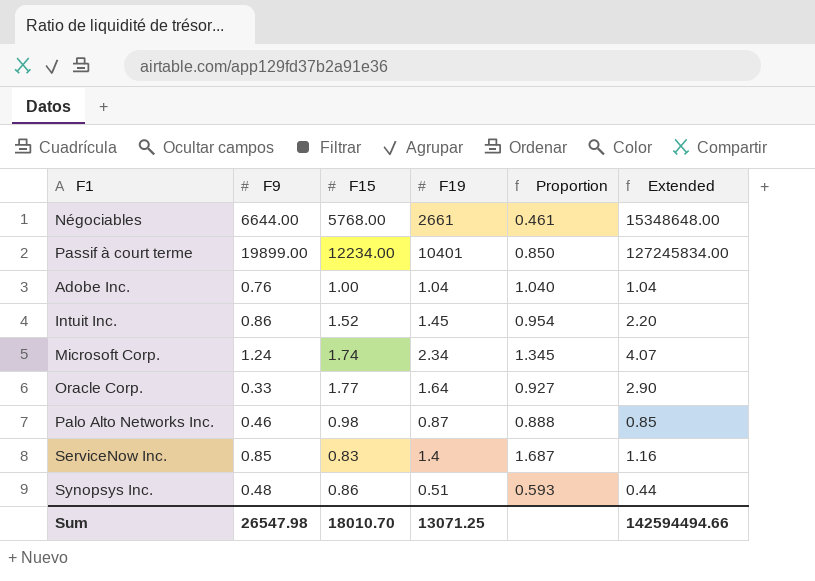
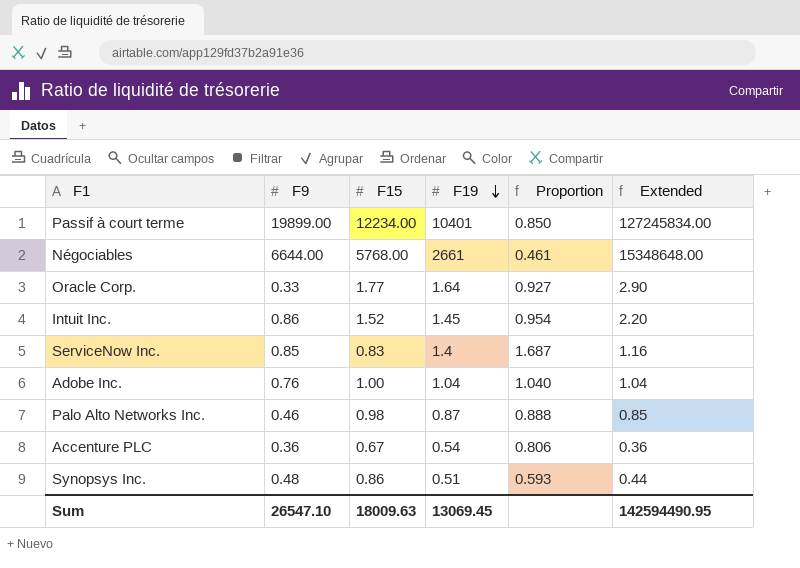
row order: none -> F19 descending
row Microsoft Corp.: 1.24 | 1.74 | 2.34 | 1.345 | 4.07 -> none
row Accenture PLC: none -> 0.36 | 0.67 | 0.54 | 0.806 | 0.36
Sum | F9: 26547.98 -> 26547.10
Sum | F15: 18010.70 -> 18009.63
Sum | F19: 13071.25 -> 13069.45
Sum | Extended: 142594494.66 -> 142594490.95

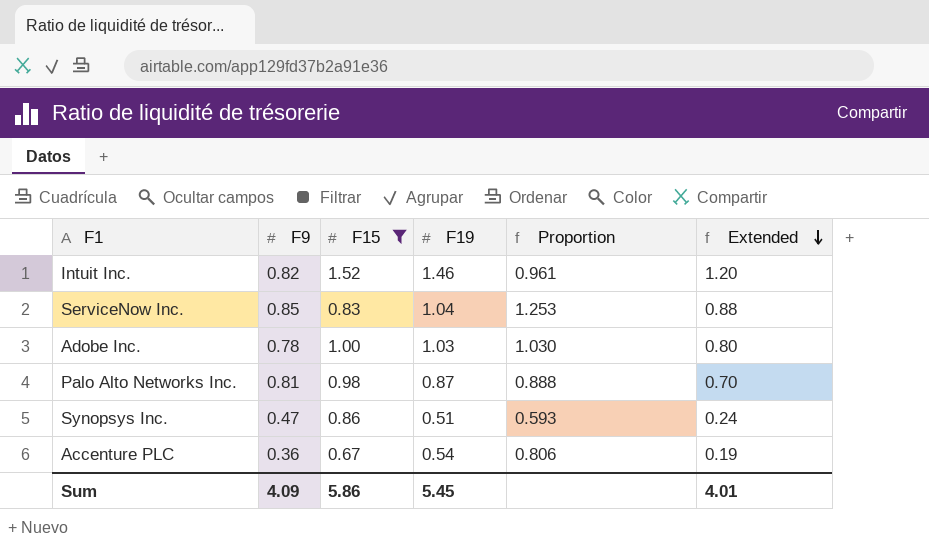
filter: none -> F15 <= 1.52
row order: F19 descending -> Extended descending
column Extended | formula: [F15] * [F19] -> [F9] * [F19]
Intuit Inc. | F9: 0.86 -> 0.82
Intuit Inc. | F19: 1.45 -> 1.46
Intuit Inc. | Proportion: 0.954 -> 0.961
ServiceNow Inc. | F19: 1.4 -> 1.04
ServiceNow Inc. | Proportion: 1.687 -> 1.253
Adobe Inc. | F9: 0.76 -> 0.78
Adobe Inc. | F19: 1.04 -> 1.03
Adobe Inc. | Proportion: 1.040 -> 1.030
Palo Alto Networks Inc. | F9: 0.46 -> 0.81
Synopsys Inc. | F9: 0.48 -> 0.47
Sum | F9: 26547.10 -> 4.09
Sum | F15: 18009.63 -> 5.86
Sum | F19: 13069.45 -> 5.45
Sum | Extended: 142594490.95 -> 4.01

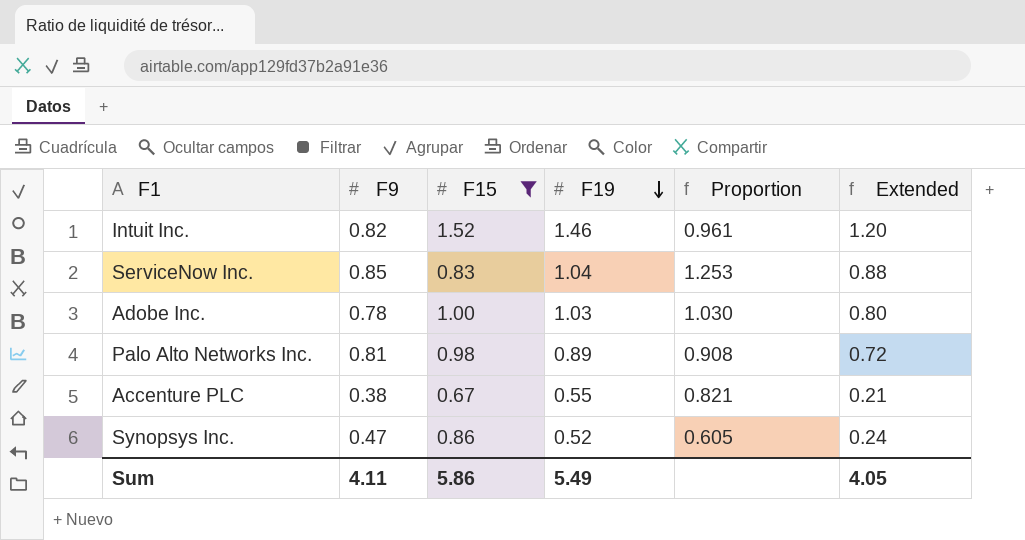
row order: Extended descending -> F19 descending
Palo Alto Networks Inc. | F19: 0.87 -> 0.89
Palo Alto Networks Inc. | Proportion: 0.888 -> 0.908
Palo Alto Networks Inc. | Extended: 0.70 -> 0.72
Accenture PLC | F9: 0.36 -> 0.38
Accenture PLC | F19: 0.54 -> 0.55
Accenture PLC | Proportion: 0.806 -> 0.821
Accenture PLC | Extended: 0.19 -> 0.21
Synopsys Inc. | F19: 0.51 -> 0.52
Synopsys Inc. | Proportion: 0.593 -> 0.605
Sum | F9: 4.09 -> 4.11
Sum | F19: 5.45 -> 5.49
Sum | Extended: 4.01 -> 4.05

